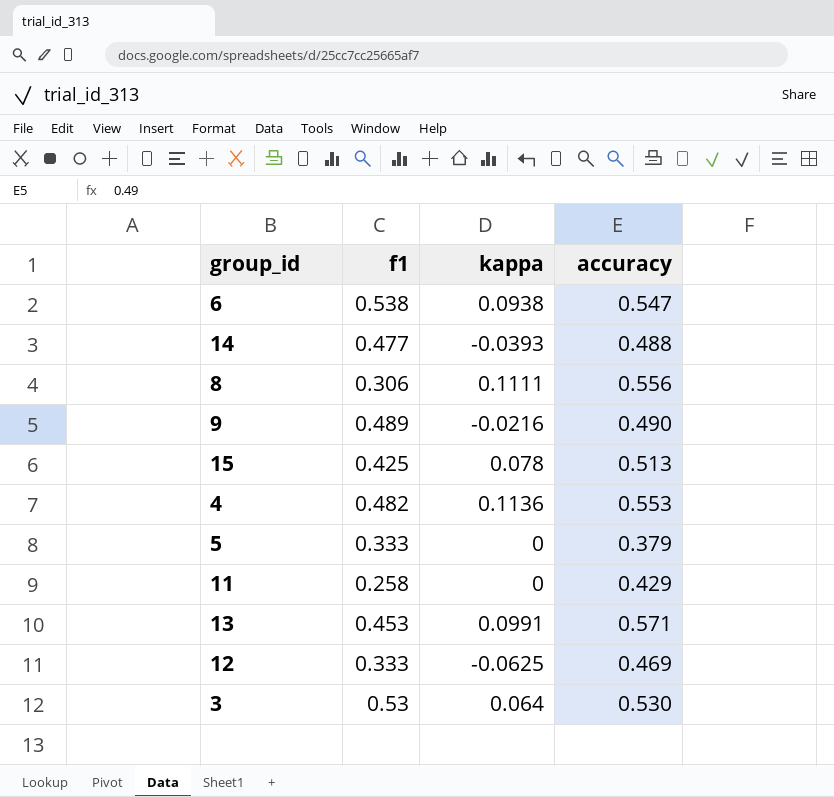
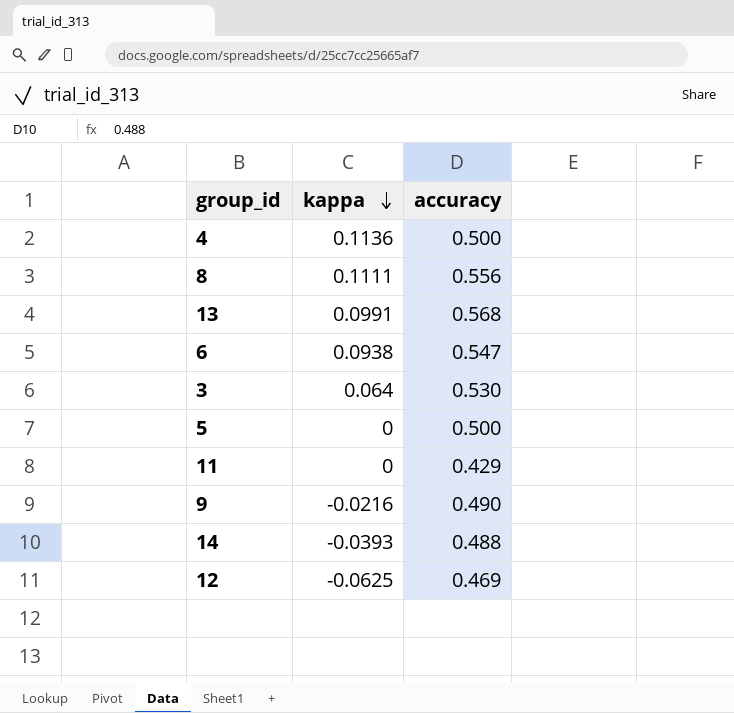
row order: none -> kappa descending
column f1 | position: 2 -> none
row 15: 0.425 | 0.078 | 0.513 -> none
4 | accuracy: 0.553 -> 0.500
13 | accuracy: 0.571 -> 0.568
5 | accuracy: 0.379 -> 0.500

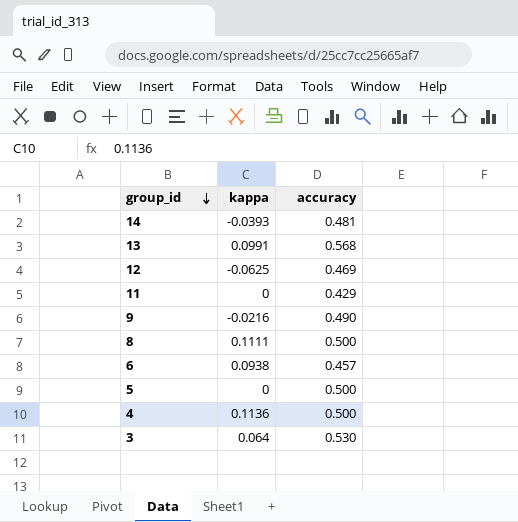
row order: kappa descending -> group_id descending
14 | accuracy: 0.488 -> 0.481
8 | accuracy: 0.556 -> 0.500
6 | accuracy: 0.547 -> 0.457

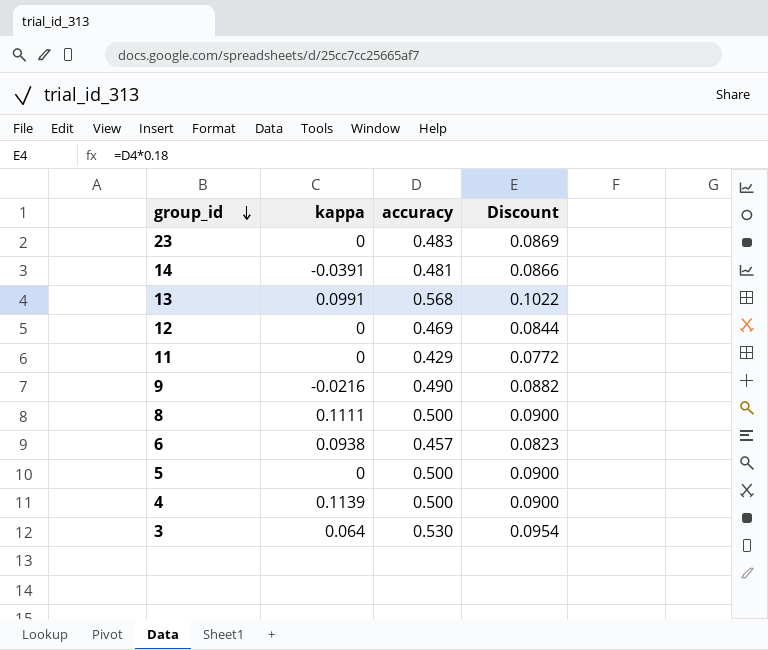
column Discount | formula: none -> [accuracy] * 0.18
row 23: none -> 0 | 0.483 | 0.0869
14 | kappa: -0.0393 -> -0.0391
12 | kappa: -0.0625 -> 0
4 | kappa: 0.1136 -> 0.1139

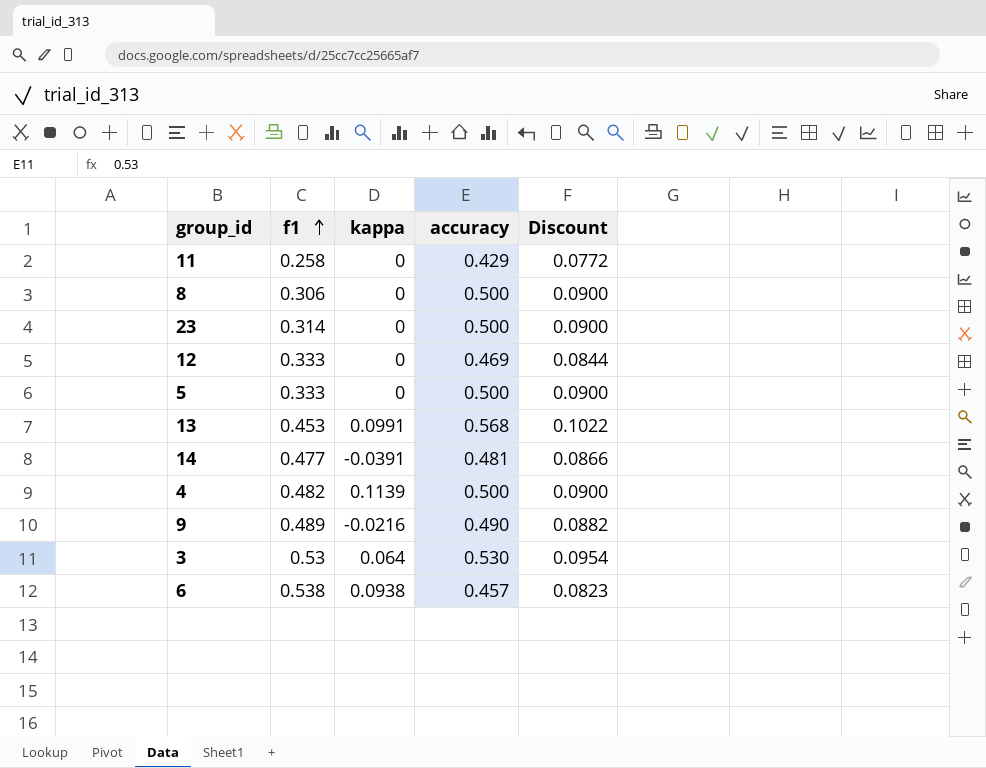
row order: group_id descending -> f1 ascending
column f1 | position: none -> 2
8 | kappa: 0.1111 -> 0
23 | accuracy: 0.483 -> 0.500
23 | Discount: 0.0869 -> 0.0900

